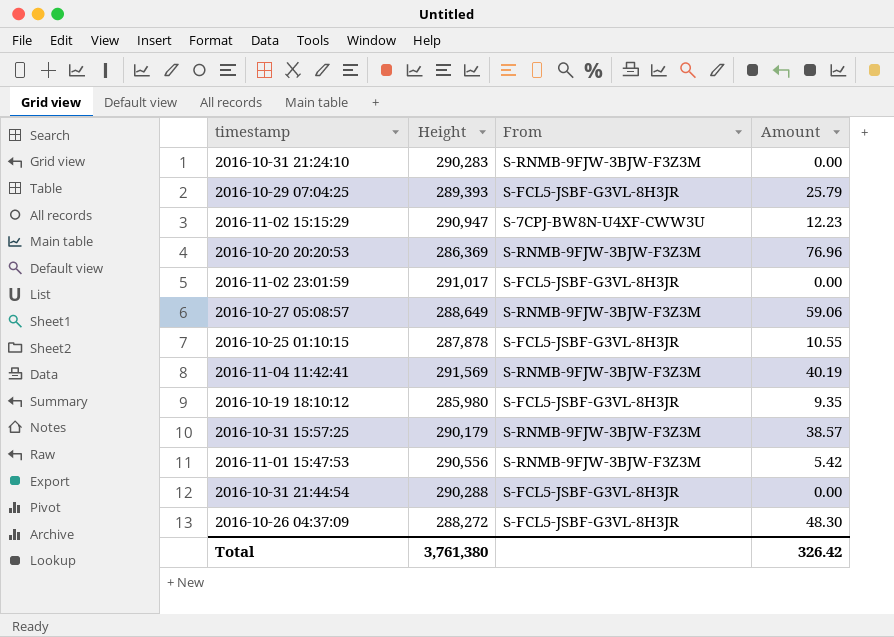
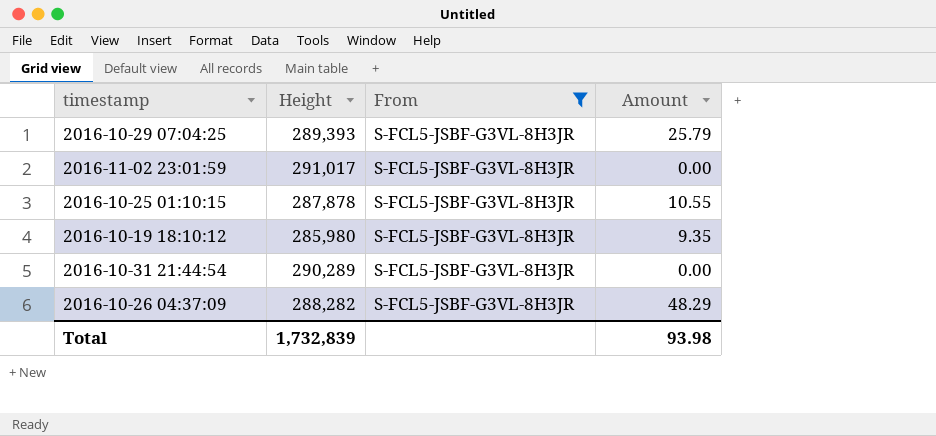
filter: none -> From = S-FCL5-JSBF-G3VL-8H3JR
2016-10-31 21:44:54 | Height: 290,288 -> 290,289
2016-10-26 04:37:09 | Height: 288,272 -> 288,282
2016-10-26 04:37:09 | Amount: 48.30 -> 48.29
Total | Height: 3,761,380 -> 1,732,839
Total | Amount: 326.42 -> 93.98

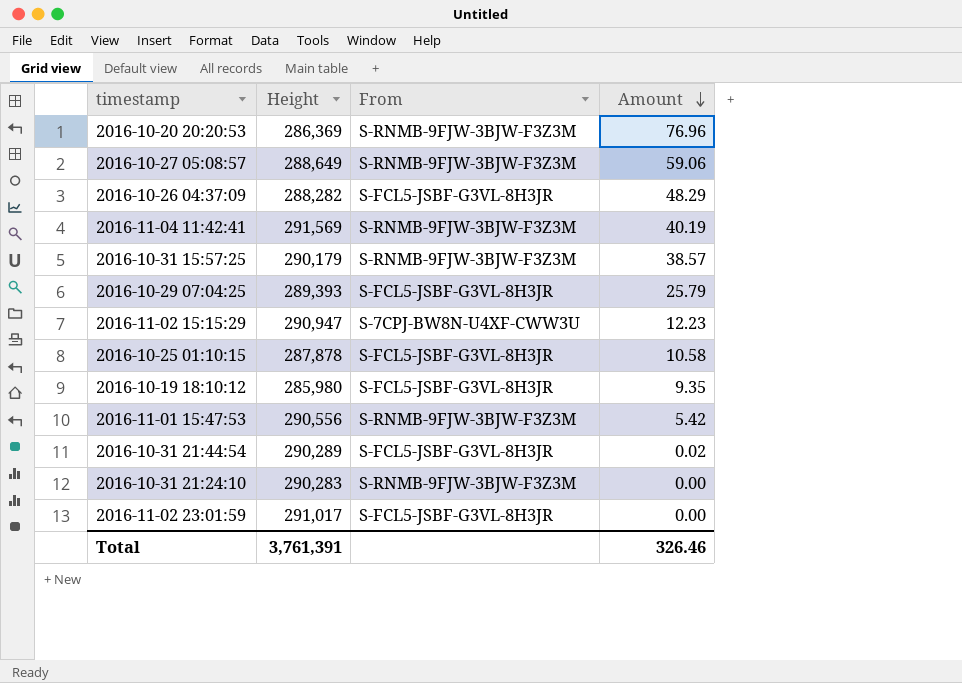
filter: From = S-FCL5-JSBF-G3VL-8H3JR -> none
row order: none -> Amount descending
2016-10-25 01:10:15 | Amount: 10.55 -> 10.58
2016-10-31 21:44:54 | Amount: 0.00 -> 0.02
Total | Height: 1,732,839 -> 3,761,391
Total | Amount: 93.98 -> 326.46

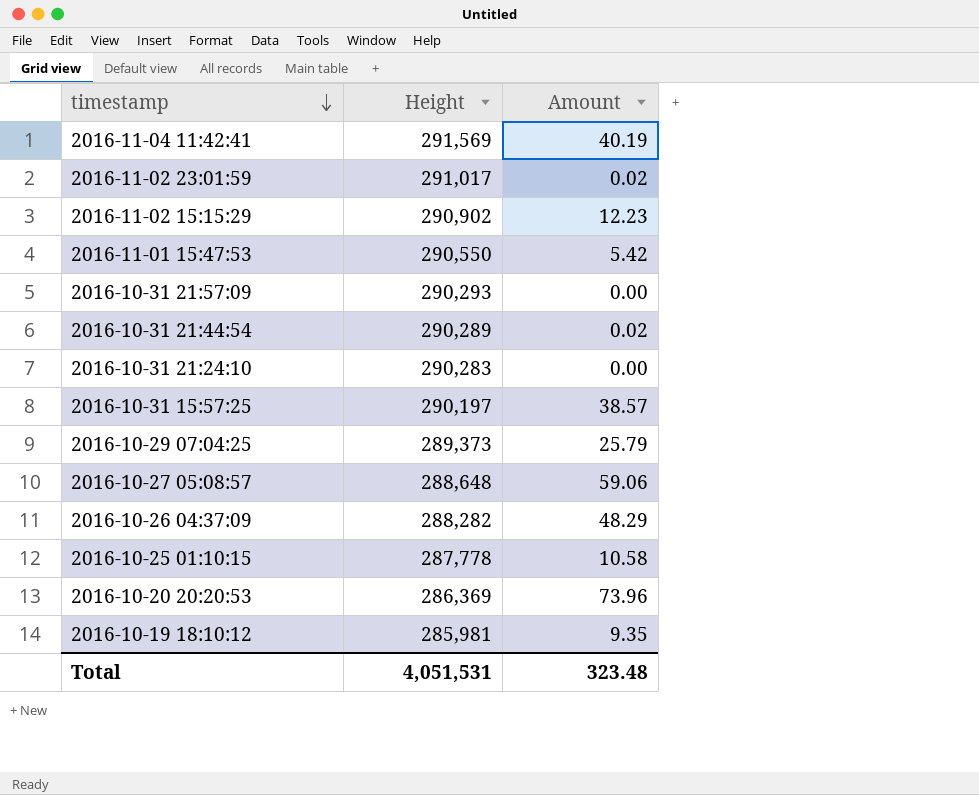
row order: Amount descending -> timestamp descending
column From | position: 3 -> none
2016-11-02 23:01:59 | Amount: 0.00 -> 0.02
2016-11-02 15:15:29 | Height: 290,947 -> 290,902
2016-11-01 15:47:53 | Height: 290,556 -> 290,550
row 2016-10-31 21:57:09: none -> 290,293 | 0.00
2016-10-31 15:57:25 | Height: 290,179 -> 290,197
2016-10-29 07:04:25 | Height: 289,393 -> 289,373
2016-10-27 05:08:57 | Height: 288,649 -> 288,648
2016-10-25 01:10:15 | Height: 287,878 -> 287,778
2016-10-20 20:20:53 | Amount: 76.96 -> 73.96
2016-10-19 18:10:12 | Height: 285,980 -> 285,981
Total | Height: 3,761,391 -> 4,051,531
Total | Amount: 326.46 -> 323.48

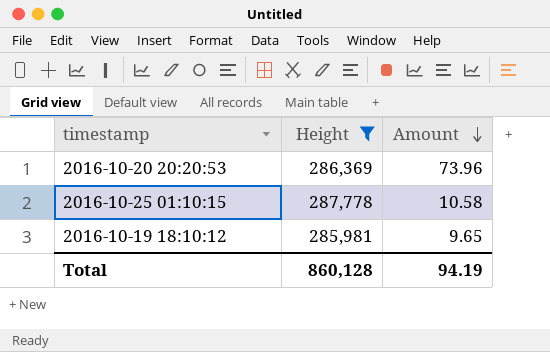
filter: none -> Height <= 287,778
row order: timestamp descending -> Amount descending
2016-10-19 18:10:12 | Amount: 9.35 -> 9.65
Total | Height: 4,051,531 -> 860,128
Total | Amount: 323.48 -> 94.19

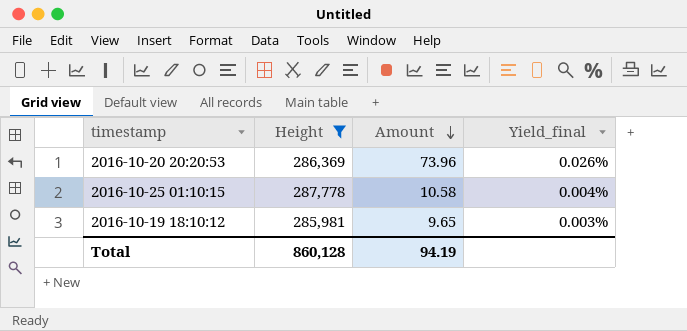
column Yield_final | formula: none -> [Amount] / [Height]

